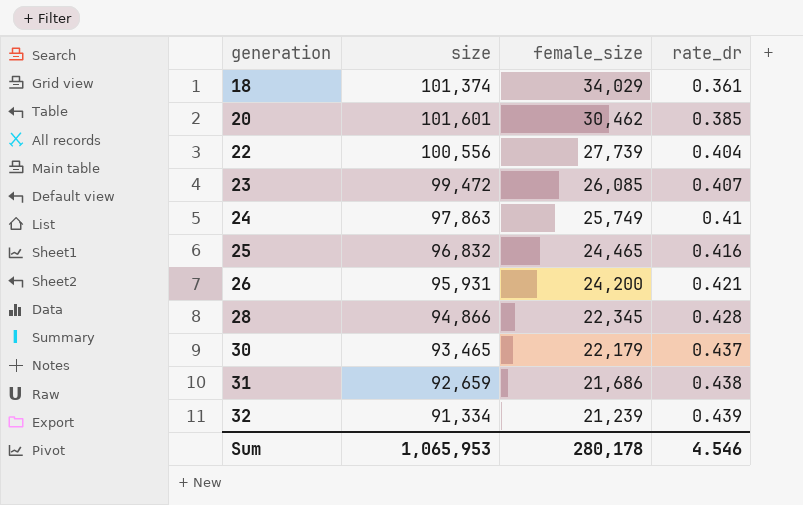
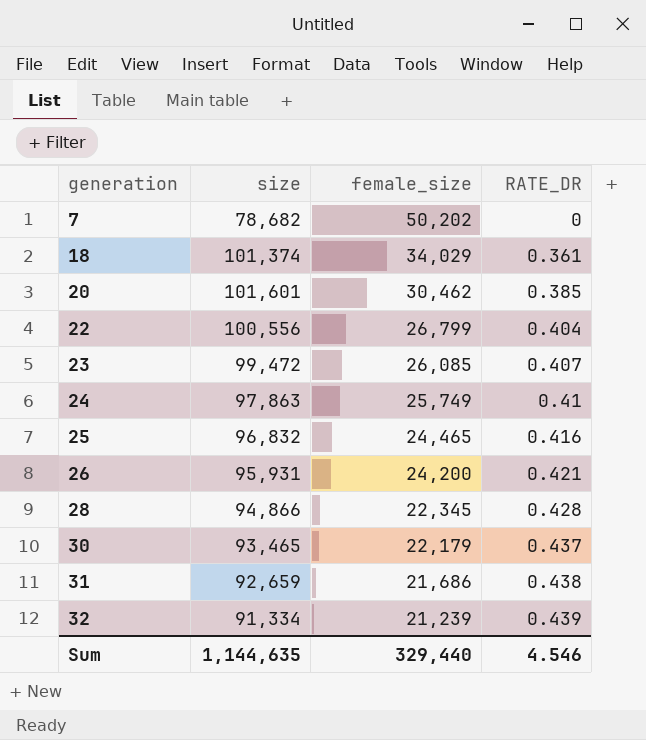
column name: rate_dr -> RATE_DR
row 7: none -> 78,682 | 50,202 | 0
22 | female_size: 27,739 -> 26,799
Sum | size: 1,065,953 -> 1,144,635
Sum | female_size: 280,178 -> 329,440

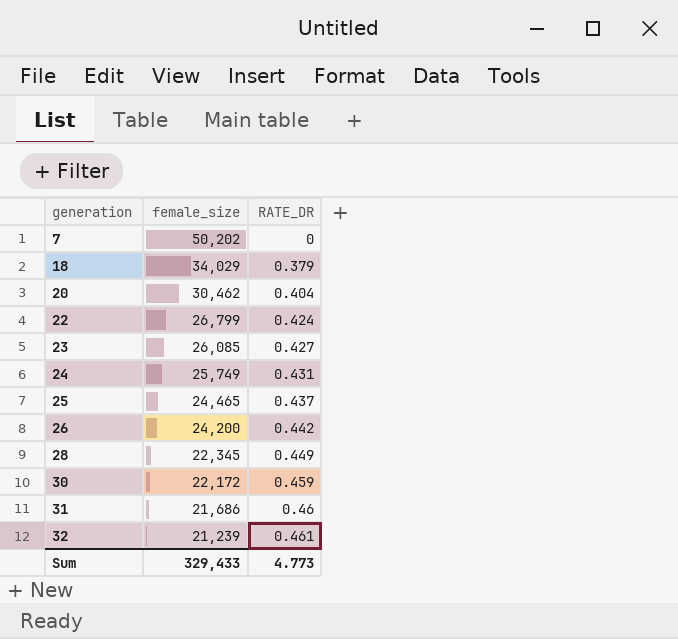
column size | position: 2 -> none
18 | RATE_DR: 0.361 -> 0.379
20 | RATE_DR: 0.385 -> 0.404
22 | RATE_DR: 0.404 -> 0.424
23 | RATE_DR: 0.407 -> 0.427
24 | RATE_DR: 0.41 -> 0.431
25 | RATE_DR: 0.416 -> 0.437
26 | RATE_DR: 0.421 -> 0.442
28 | RATE_DR: 0.428 -> 0.449
30 | female_size: 22,179 -> 22,172
30 | RATE_DR: 0.437 -> 0.459
31 | RATE_DR: 0.438 -> 0.46
32 | RATE_DR: 0.439 -> 0.461
Sum | female_size: 329,440 -> 329,433
Sum | RATE_DR: 4.546 -> 4.773

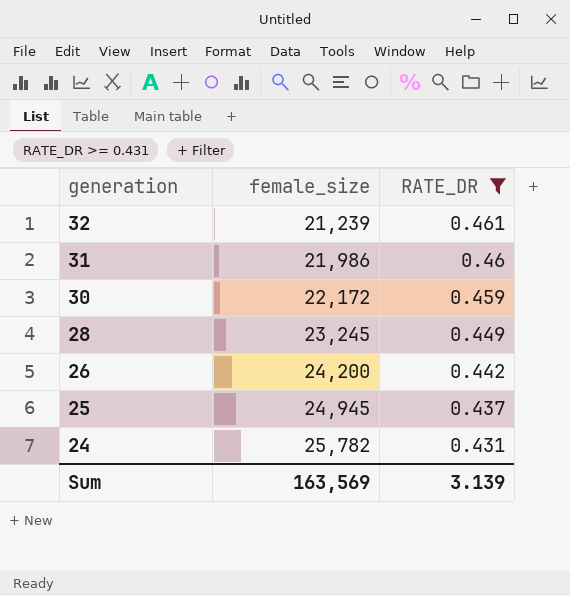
filter: none -> RATE_DR >= 0.431
row order: generation ascending -> generation descending
31 | female_size: 21,686 -> 21,986
28 | female_size: 22,345 -> 23,245
25 | female_size: 24,465 -> 24,945
24 | female_size: 25,749 -> 25,782
Sum | female_size: 329,433 -> 163,569
Sum | RATE_DR: 4.773 -> 3.139

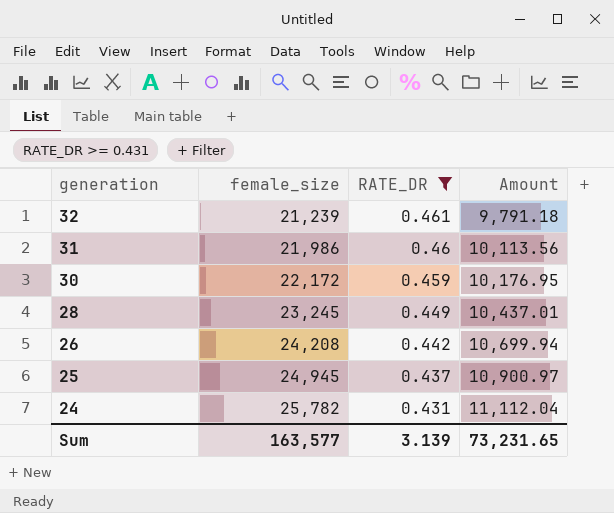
column Amount | formula: none -> [female_size] * [RATE_DR]
26 | female_size: 24,200 -> 24,208
Sum | female_size: 163,569 -> 163,577

